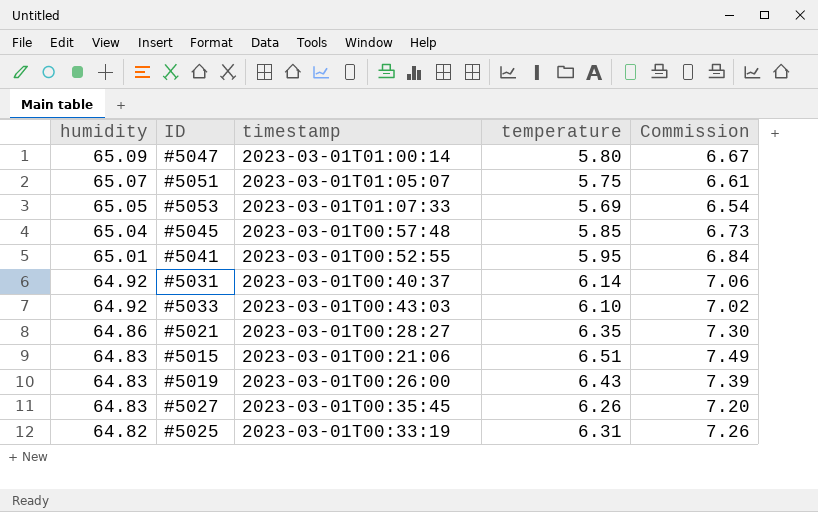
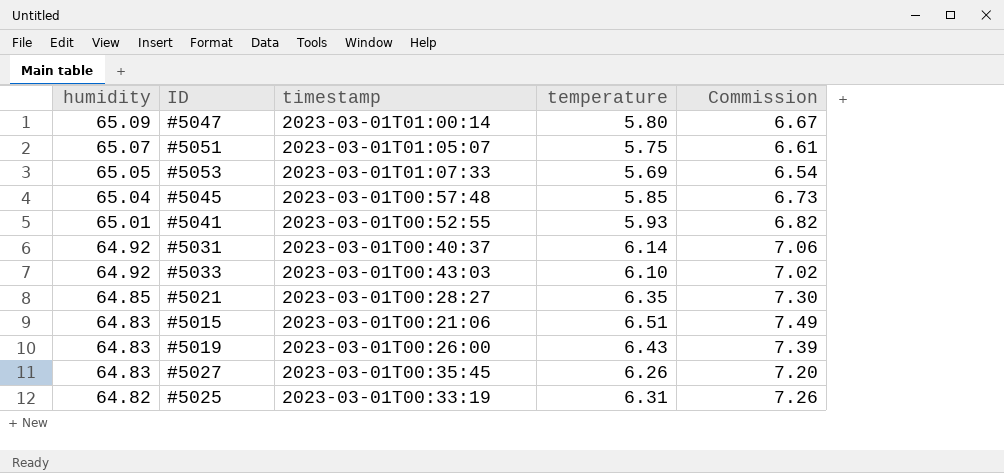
#5041 | temperature: 5.95 -> 5.93
#5041 | Commission: 6.84 -> 6.82
#5021 | humidity: 64.86 -> 64.85

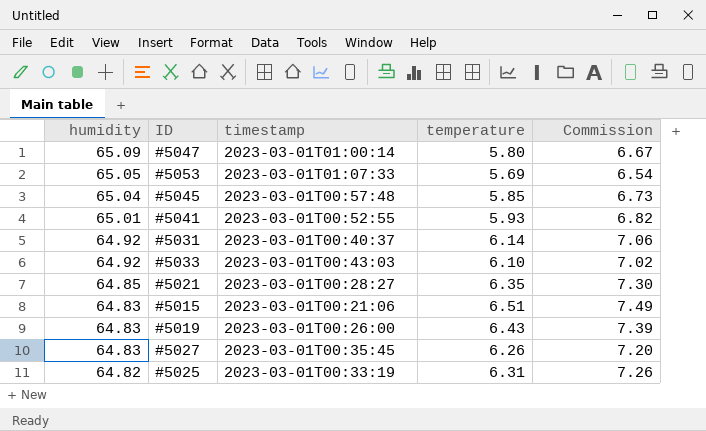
row #5051: 65.07 | 2023-03-01T01:05:07 | 5.75 | 6.61 -> none

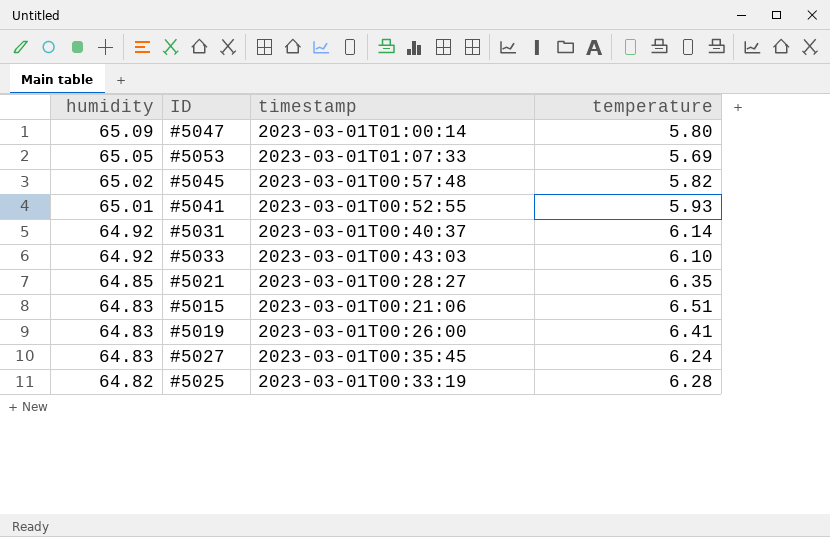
column Commission | formula: [temperature] * 1.15 -> none
#5045 | humidity: 65.04 -> 65.02
#5045 | temperature: 5.85 -> 5.82
#5019 | temperature: 6.43 -> 6.41
#5027 | temperature: 6.26 -> 6.24
#5025 | temperature: 6.31 -> 6.28

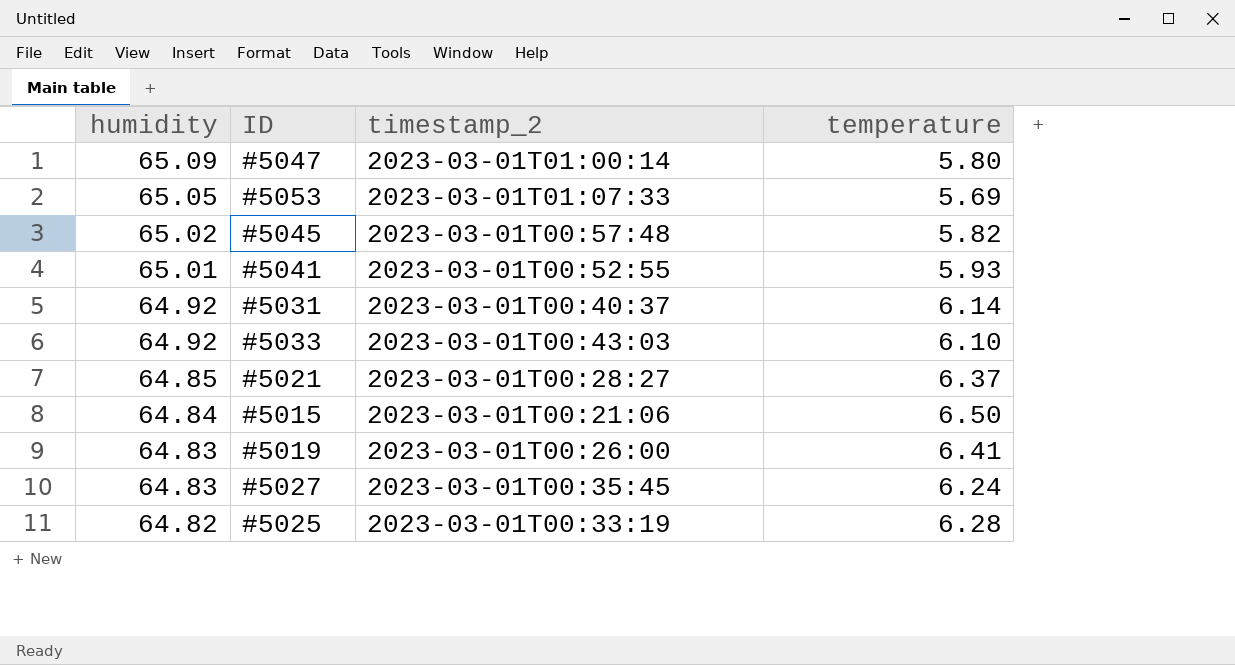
column name: timestamp -> timestamp_2
#5021 | temperature: 6.35 -> 6.37
#5015 | humidity: 64.83 -> 64.84
#5015 | temperature: 6.51 -> 6.50

